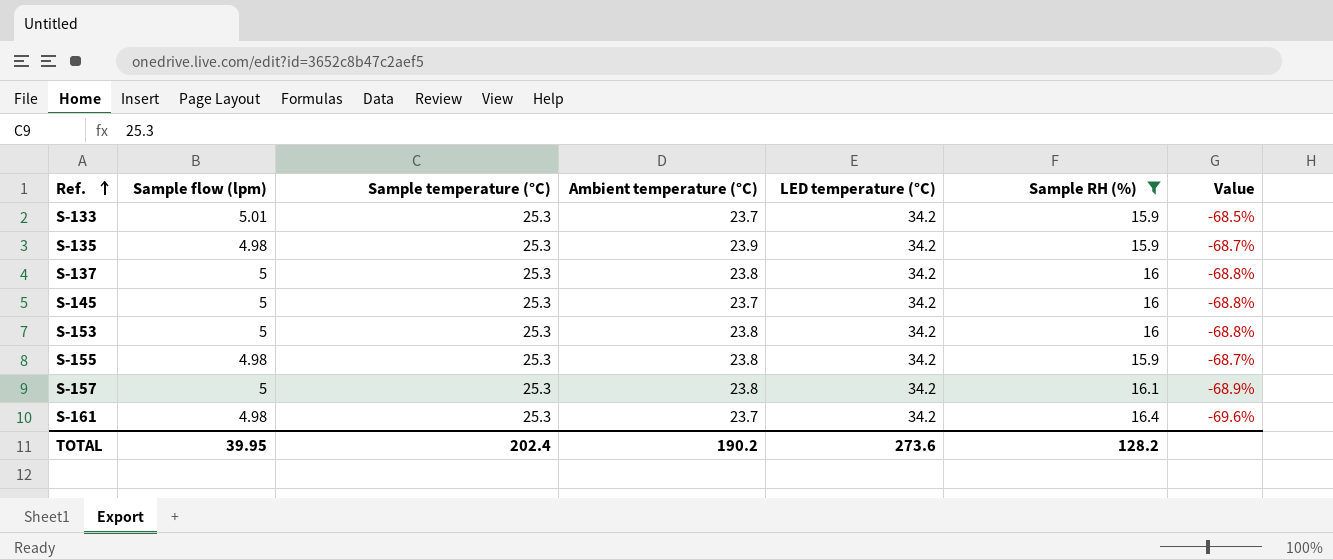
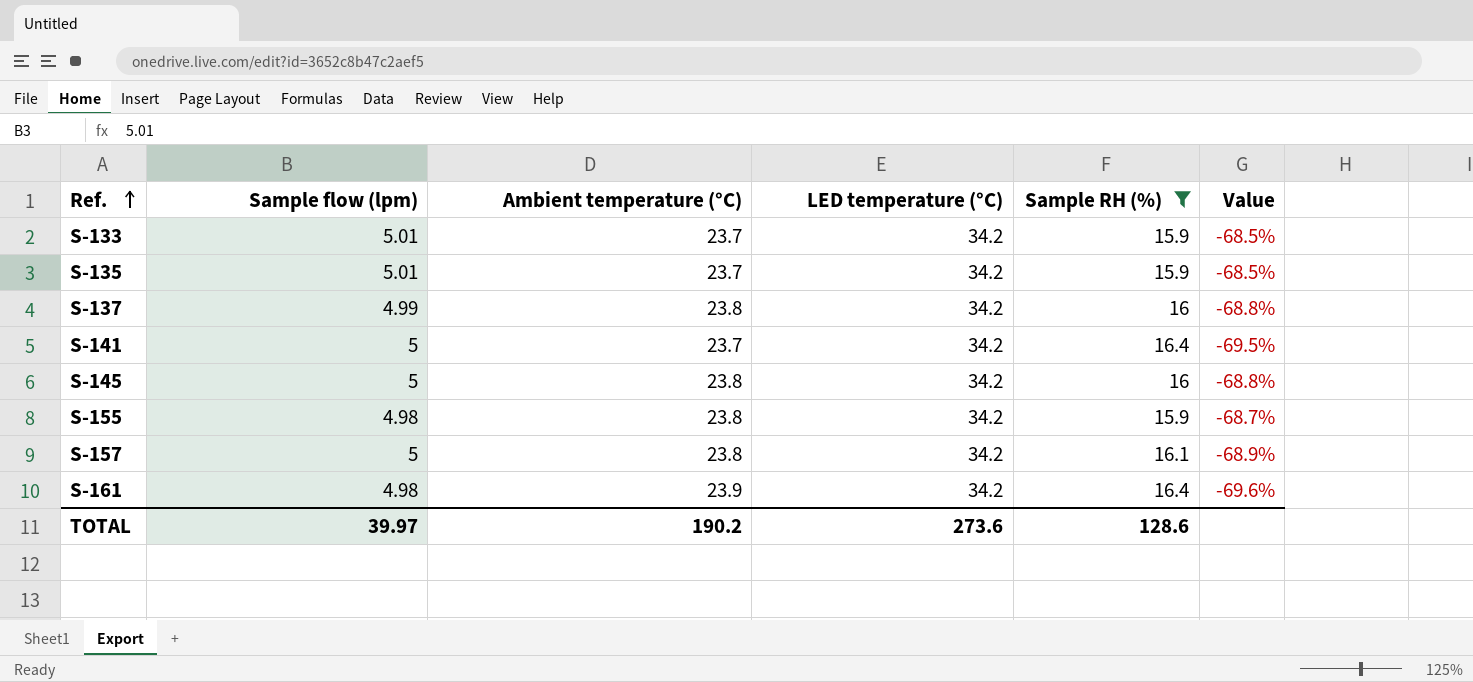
column Sample temperature (°C) | position: 3 -> none
row S-153: 5 | 25.3 | 23.8 | 34.2 | 16 | -68.8% -> none
S-135 | Sample flow (lpm): 4.98 -> 5.01
S-135 | Ambient temperature (°C): 23.9 -> 23.7
S-135 | Value: -68.7% -> -68.5%
S-137 | Sample flow (lpm): 5 -> 4.99
row S-141: none -> 5 | 23.7 | 34.2 | 16.4 | -69.5%
S-145 | Ambient temperature (°C): 23.7 -> 23.8
S-161 | Ambient temperature (°C): 23.7 -> 23.9
TOTAL | Sample flow (lpm): 39.95 -> 39.97
TOTAL | Sample RH (%): 128.2 -> 128.6

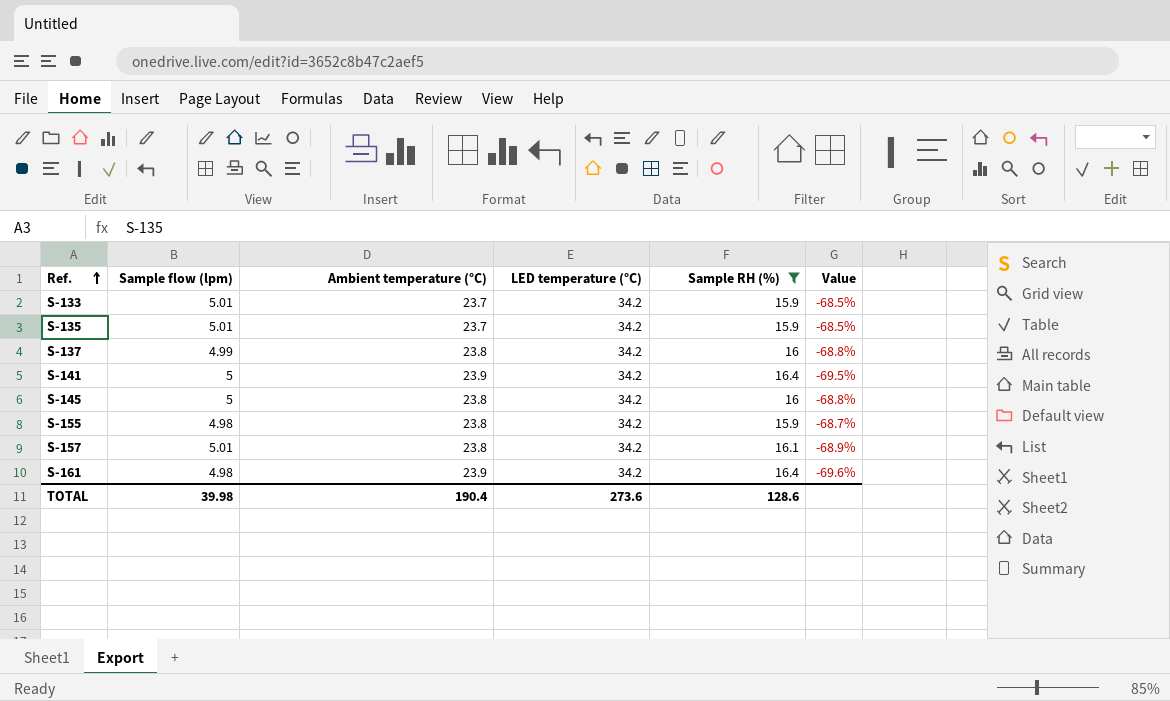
S-141 | Ambient temperature (°C): 23.7 -> 23.9
S-157 | Sample flow (lpm): 5 -> 5.01
TOTAL | Sample flow (lpm): 39.97 -> 39.98
TOTAL | Ambient temperature (°C): 190.2 -> 190.4

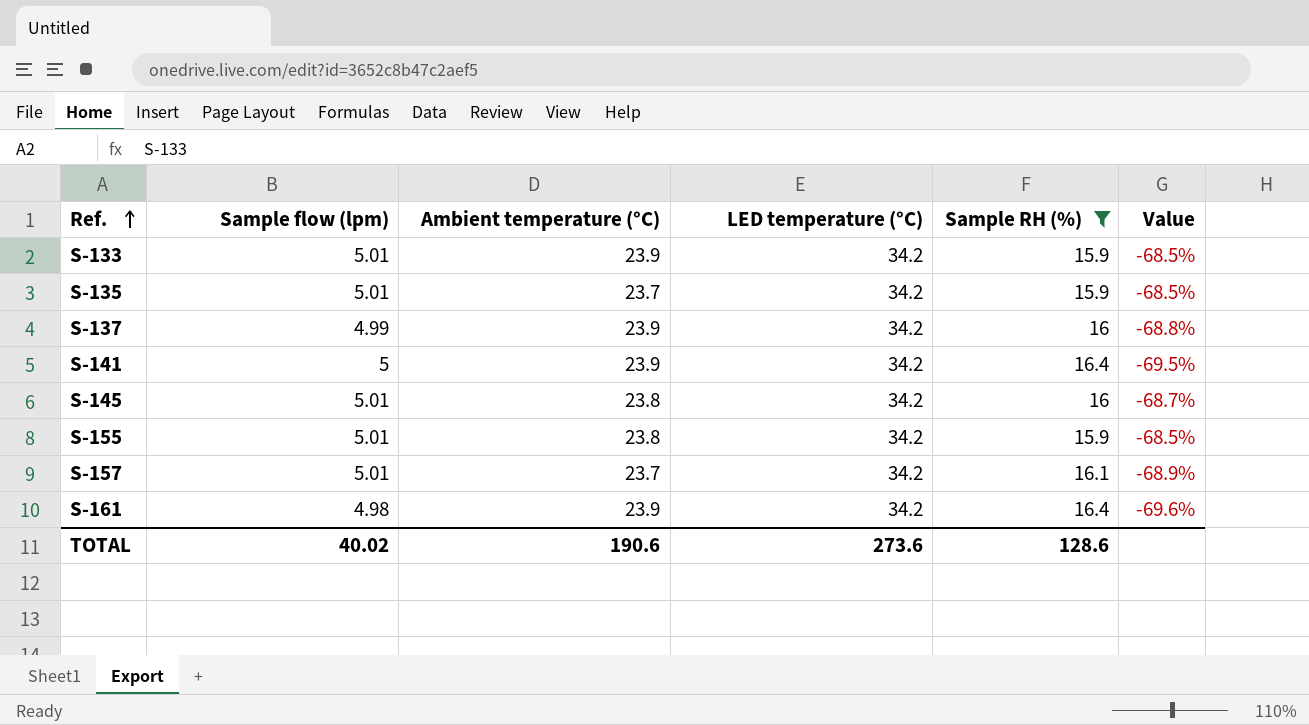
S-133 | Ambient temperature (°C): 23.7 -> 23.9
S-137 | Ambient temperature (°C): 23.8 -> 23.9
S-145 | Sample flow (lpm): 5 -> 5.01
S-145 | Value: -68.8% -> -68.7%
S-155 | Sample flow (lpm): 4.98 -> 5.01
S-155 | Value: -68.7% -> -68.5%
S-157 | Ambient temperature (°C): 23.8 -> 23.7
TOTAL | Sample flow (lpm): 39.98 -> 40.02
TOTAL | Ambient temperature (°C): 190.4 -> 190.6

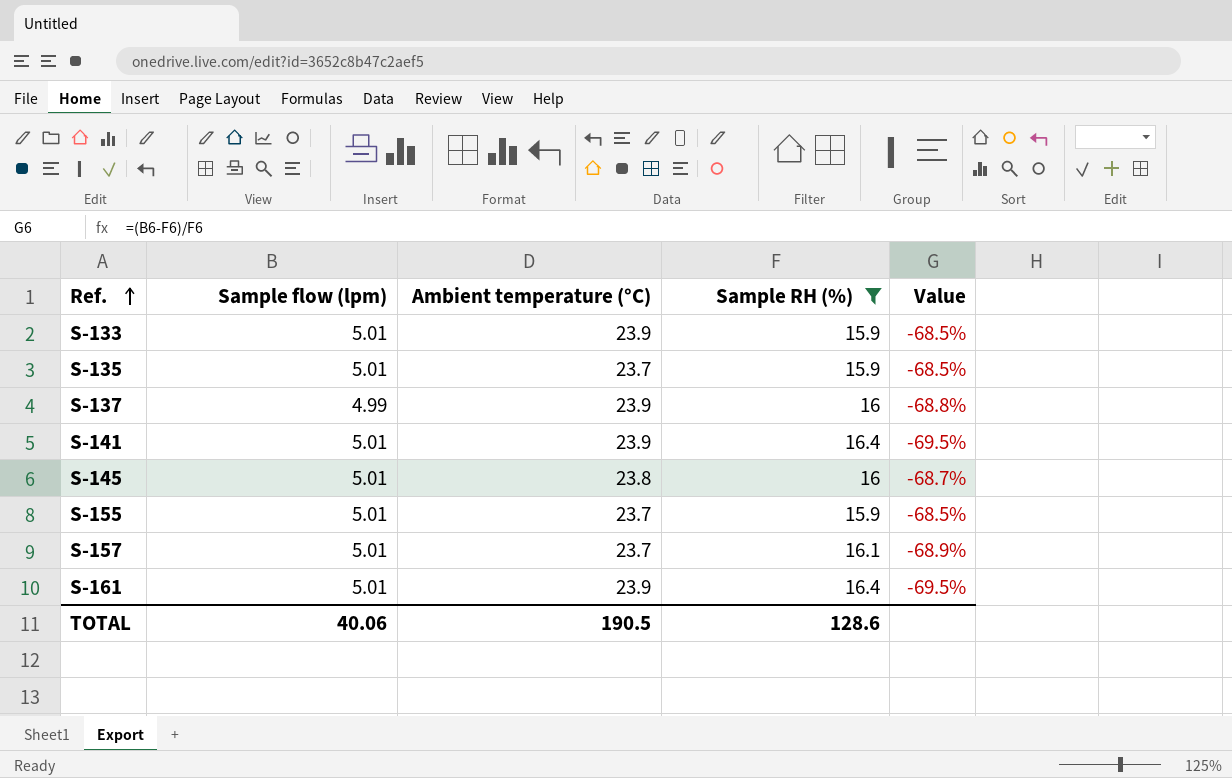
column LED temperature (°C) | position: 4 -> none
S-141 | Sample flow (lpm): 5 -> 5.01
S-155 | Ambient temperature (°C): 23.8 -> 23.7
S-161 | Sample flow (lpm): 4.98 -> 5.01
S-161 | Value: -69.6% -> -69.5%
TOTAL | Sample flow (lpm): 40.02 -> 40.06
TOTAL | Ambient temperature (°C): 190.6 -> 190.5

